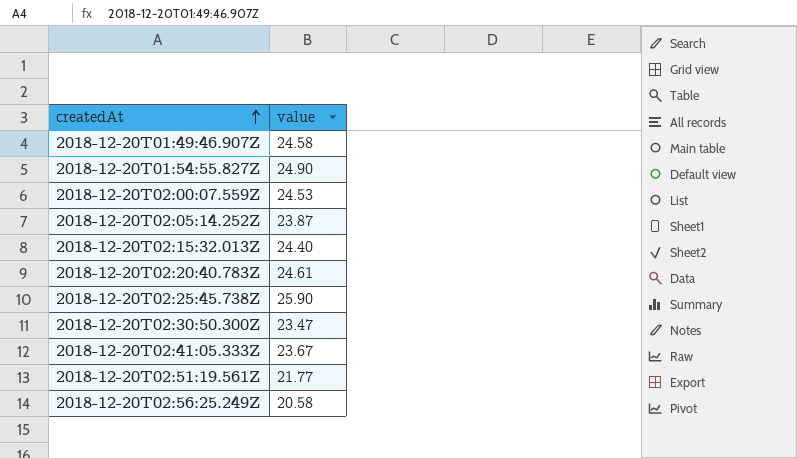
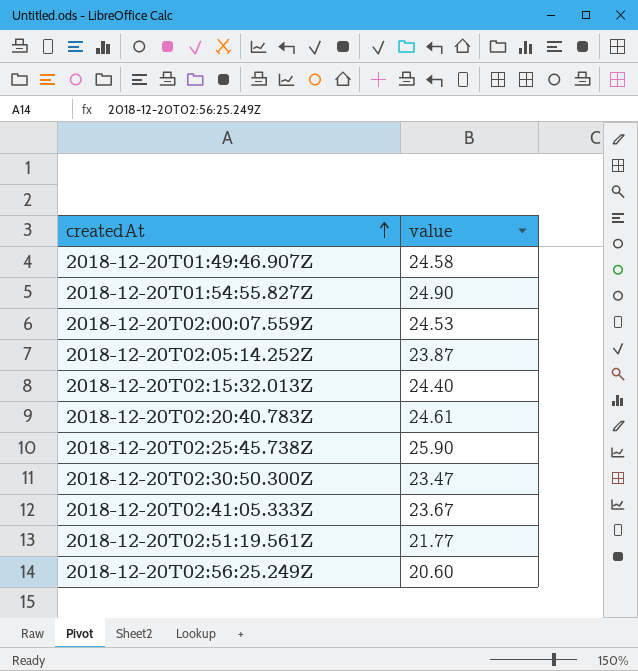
2018-12-20T02:56:25.249Z | value: 20.58 -> 20.60

